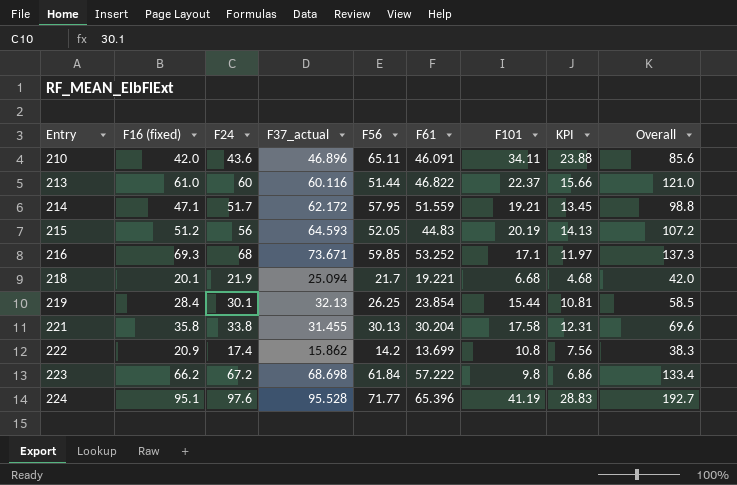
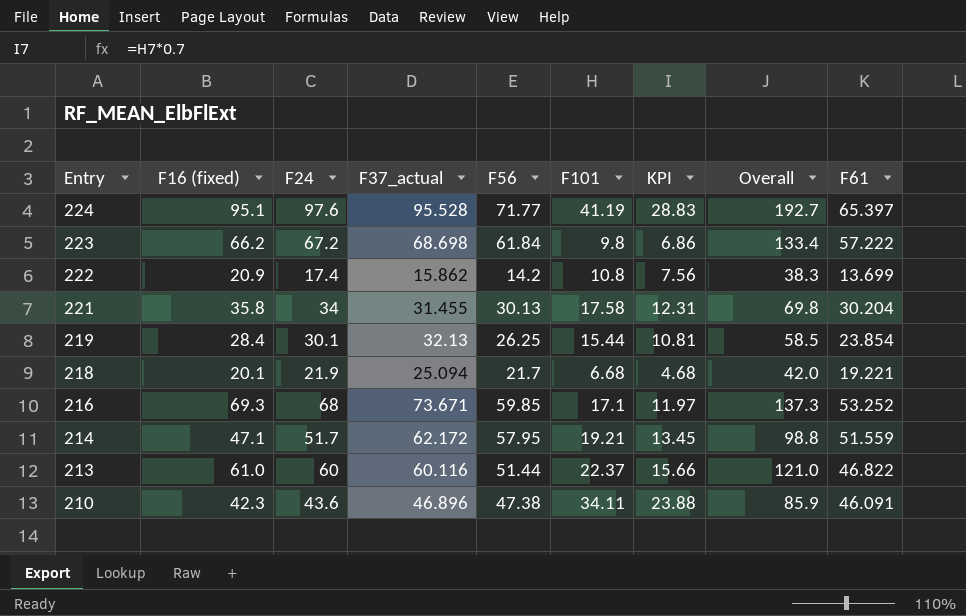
row order: Entry ascending -> Entry descending
column F61 | position: 6 -> 9
row 215: 51.2 | 56 | 64.593 | 52.05 | 44.83 | 20.19 | 14.13 | 107.2 -> none
224 | F61: 65.396 -> 65.397
221 | F24: 33.8 -> 34
221 | Overall: 69.6 -> 69.8
210 | F16 (fixed): 42.0 -> 42.3
210 | F56: 65.11 -> 47.38
210 | Overall: 85.6 -> 85.9

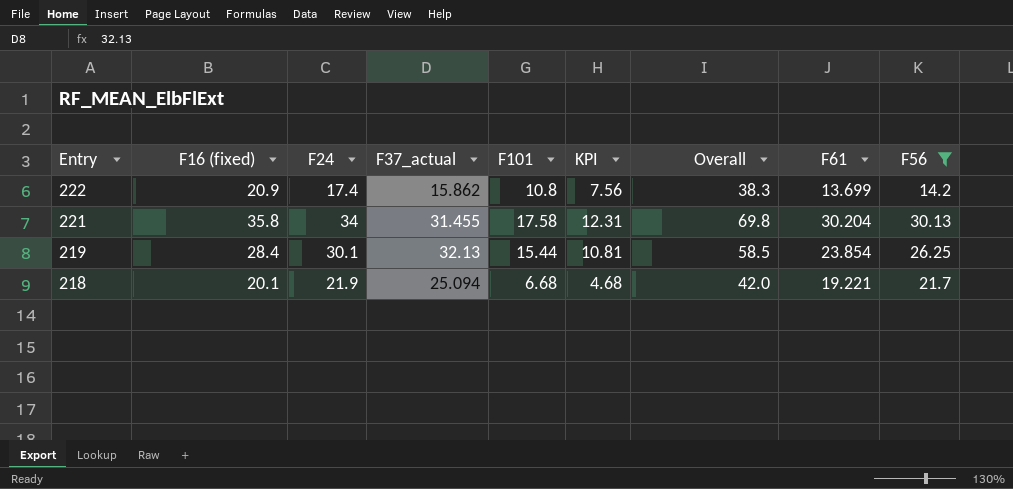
filter: none -> F56 <= 30.13
column F56 | position: 5 -> 9

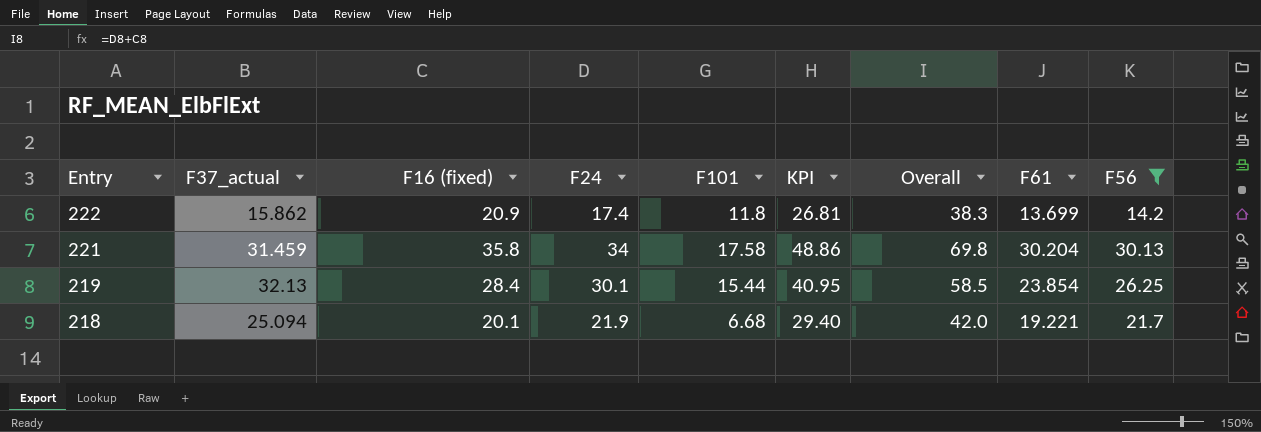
column F37_actual | position: 4 -> 2
column KPI | formula: [F101] * 0.7 -> [Overall] * 0.7
222 | F101: 10.8 -> 11.8
221 | F37_actual: 31.455 -> 31.459

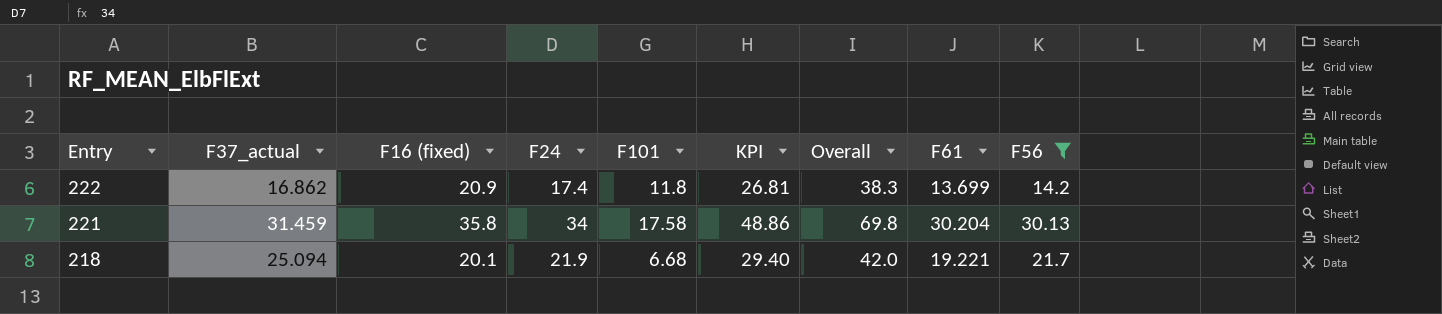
row 219: 32.13 | 28.4 | 30.1 | 15.44 | 40.95 | 58.5 | 23.854 | 26.25 -> none
222 | F37_actual: 15.862 -> 16.862

